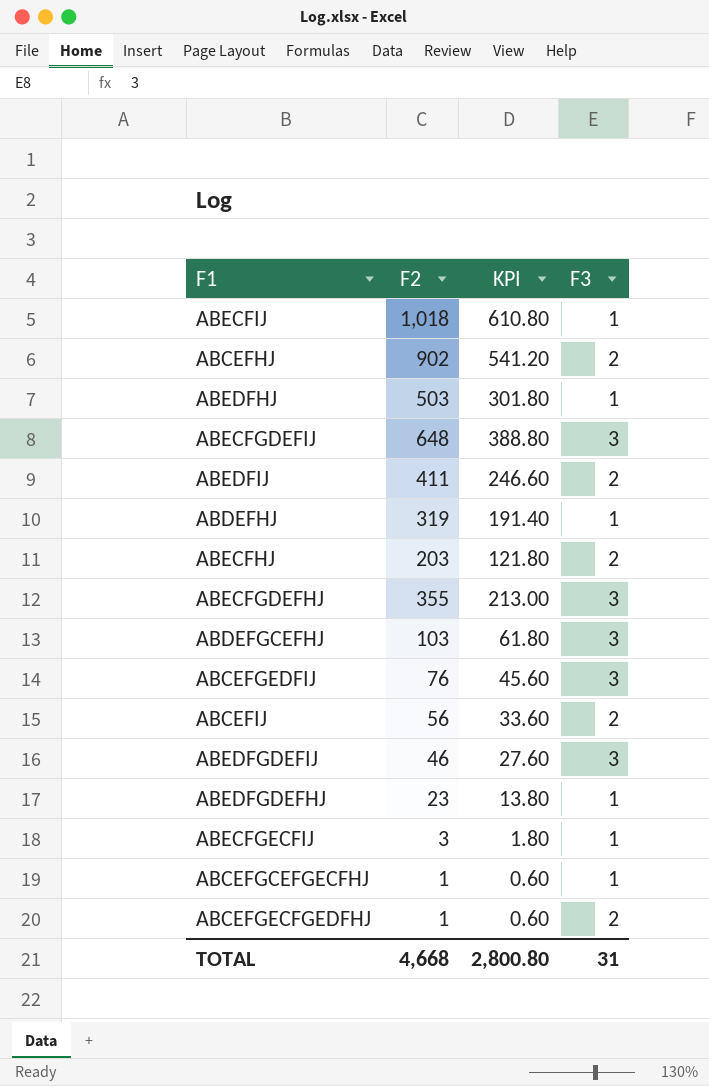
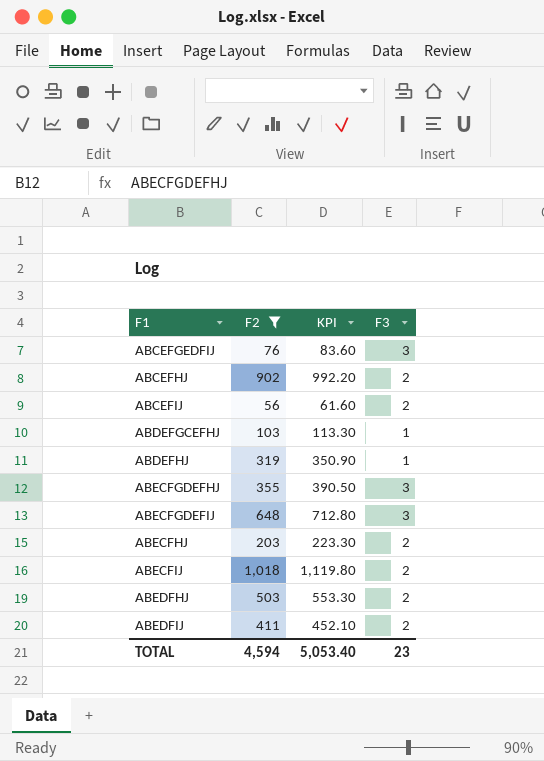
filter: none -> F2 >= 56
row order: none -> F1 ascending
column KPI | formula: [F2] * 0.6 -> [F2] * 1.1
ABDEFGCEFHJ | F3: 3 -> 1
ABECFIJ | F3: 1 -> 2
ABEDFHJ | F3: 1 -> 2
TOTAL | F2: 4,668 -> 4,594
TOTAL | KPI: 2,800.80 -> 5,053.40
TOTAL | F3: 31 -> 23

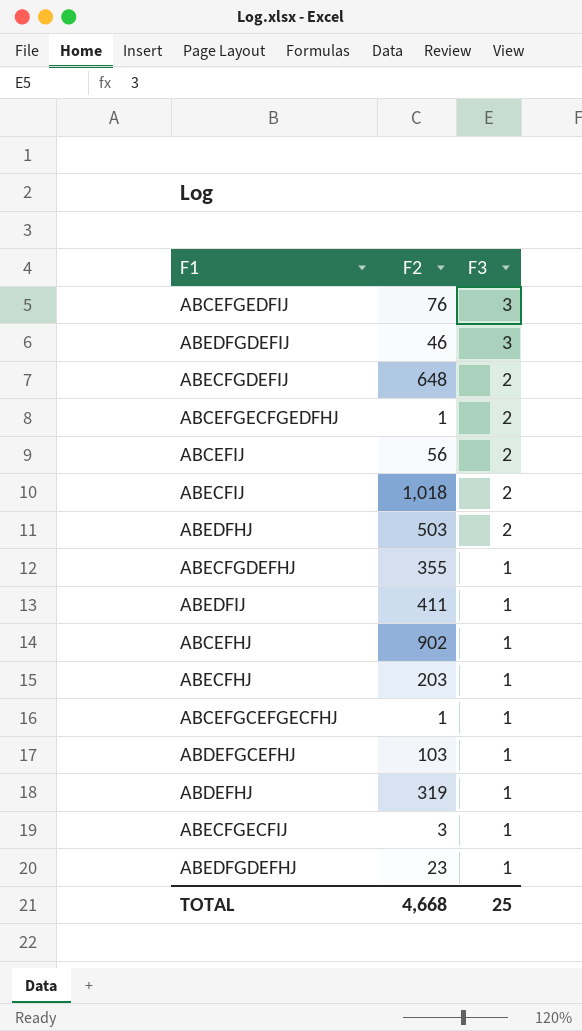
filter: F2 >= 56 -> none
row order: F1 ascending -> F3 descending
column KPI | formula: [F2] * 1.1 -> none
ABECFGDEFIJ | F3: 3 -> 2
ABECFGDEFHJ | F3: 3 -> 1
ABEDFIJ | F3: 2 -> 1
ABCEFHJ | F3: 2 -> 1
ABECFHJ | F3: 2 -> 1
TOTAL | F2: 4,594 -> 4,668
TOTAL | F3: 23 -> 25

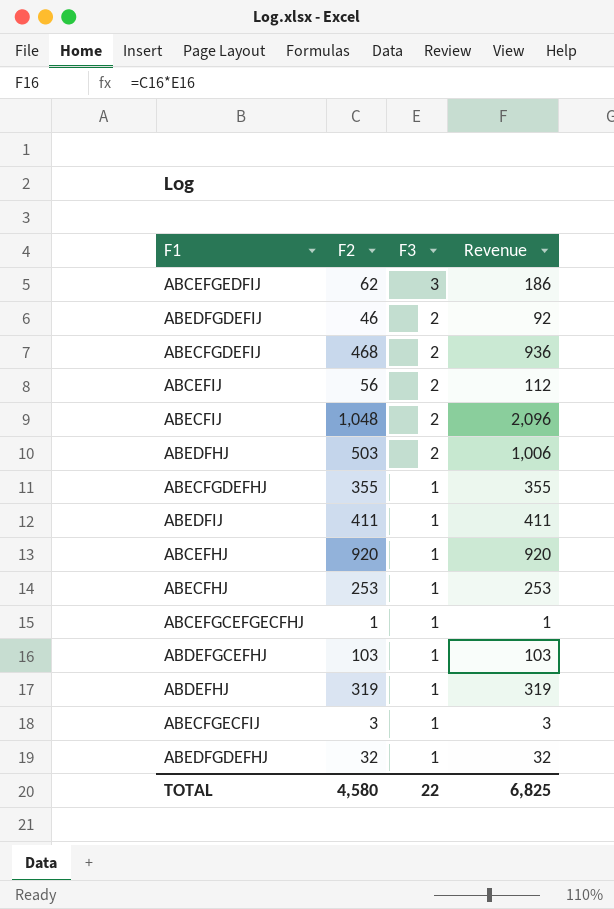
column Revenue | formula: none -> [F2] * [F3]
row ABCEFGECFGEDFHJ: 1 | 2 -> none
ABCEFGEDFIJ | F2: 76 -> 62
ABEDFGDEFIJ | F3: 3 -> 2
ABECFGDEFIJ | F2: 648 -> 468
ABECFIJ | F2: 1,018 -> 1,048
ABCEFHJ | F2: 902 -> 920
ABECFHJ | F2: 203 -> 253
ABEDFGDEFHJ | F2: 23 -> 32
TOTAL | F2: 4,668 -> 4,580
TOTAL | F3: 25 -> 22

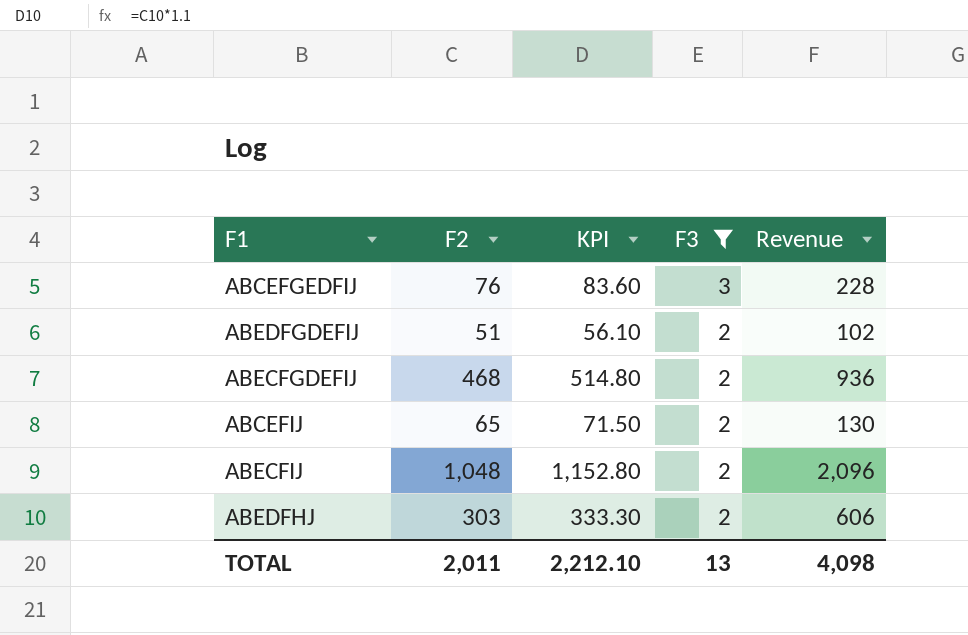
filter: none -> F3 != 1
column KPI | formula: none -> [F2] * 1.1
ABCEFGEDFIJ | F2: 62 -> 76
ABCEFGEDFIJ | Revenue: 186 -> 228
ABEDFGDEFIJ | F2: 46 -> 51
ABEDFGDEFIJ | Revenue: 92 -> 102
ABCEFIJ | F2: 56 -> 65
ABCEFIJ | Revenue: 112 -> 130
ABEDFHJ | F2: 503 -> 303
ABEDFHJ | Revenue: 1,006 -> 606
TOTAL | F2: 4,580 -> 2,011
TOTAL | F3: 22 -> 13
TOTAL | Revenue: 6,825 -> 4,098

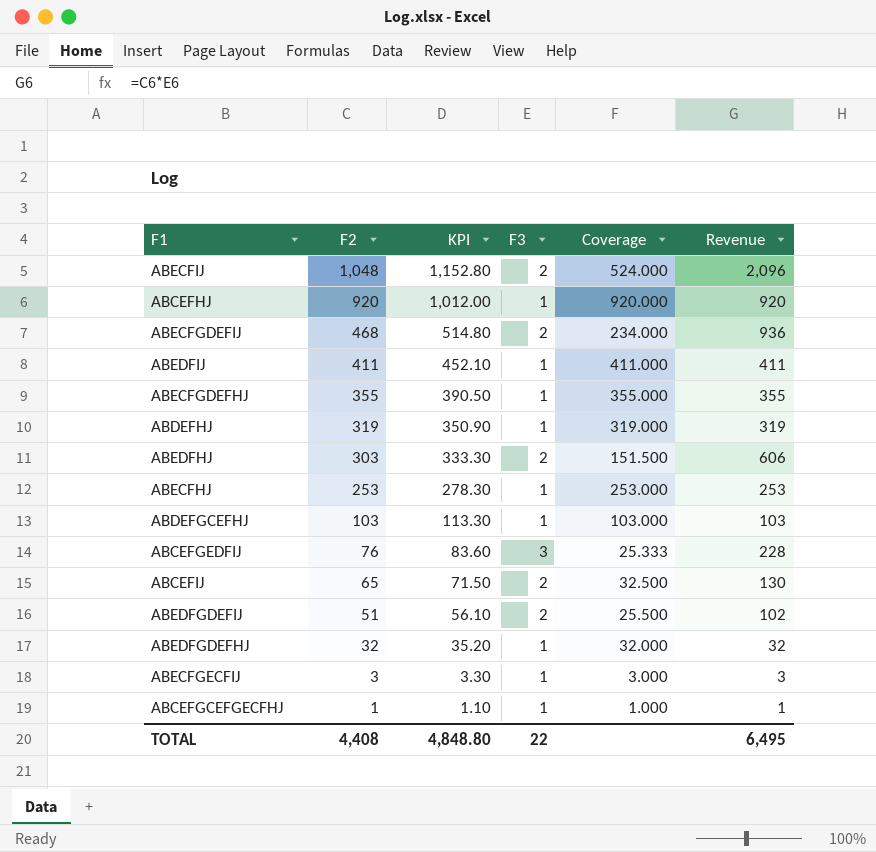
filter: F3 != 1 -> none
row order: F3 descending -> F2 descending
column Coverage | formula: none -> [F2] / [F3]
TOTAL | F2: 2,011 -> 4,408
TOTAL | KPI: 2,212.10 -> 4,848.80
TOTAL | F3: 13 -> 22
TOTAL | Revenue: 4,098 -> 6,495

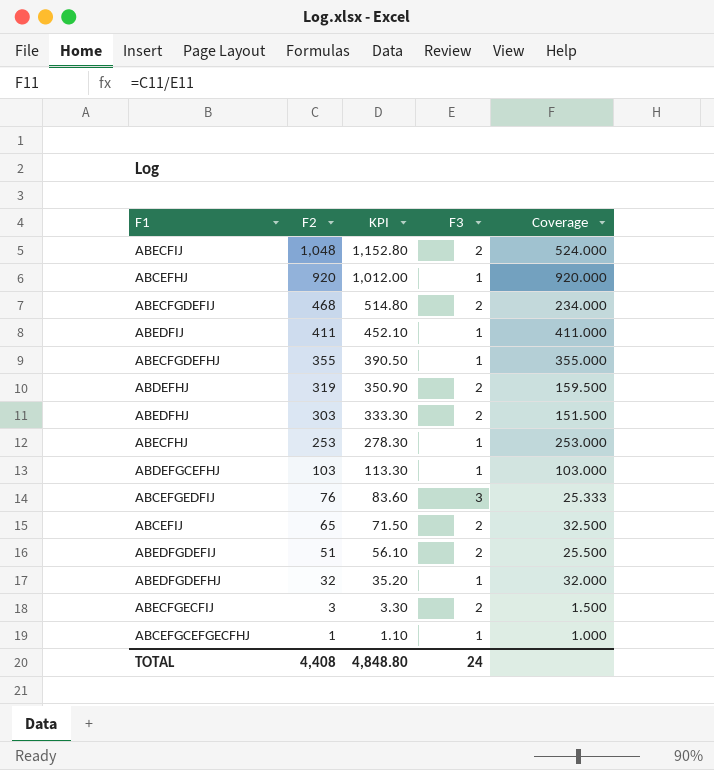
column Revenue | formula: [F2] * [F3] -> none
ABDEFHJ | F3: 1 -> 2
ABDEFHJ | Coverage: 319.000 -> 159.500
ABECFGECFIJ | F3: 1 -> 2
ABECFGECFIJ | Coverage: 3.000 -> 1.500
TOTAL | F3: 22 -> 24

